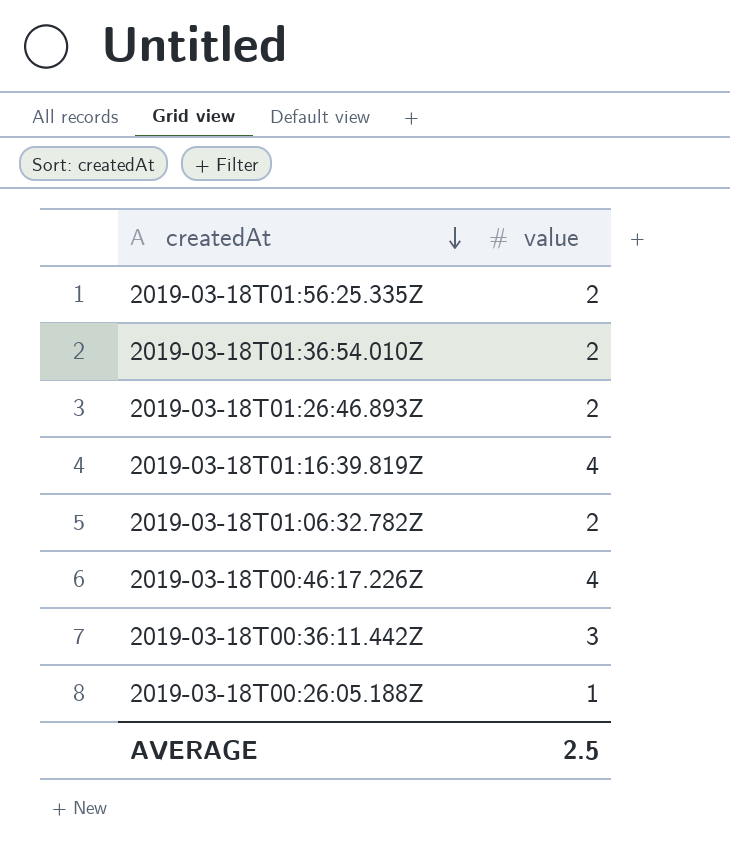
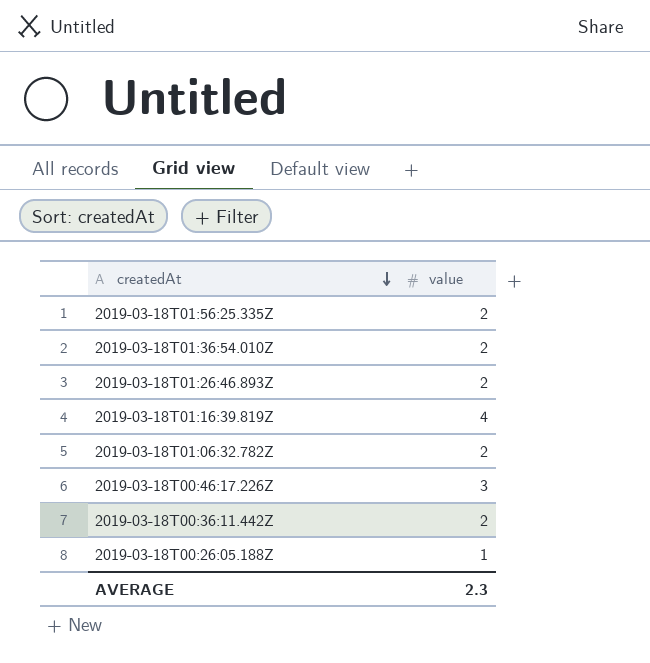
2019-03-18T00:46:17.226Z | value: 4 -> 3
2019-03-18T00:36:11.442Z | value: 3 -> 2
AVERAGE | value: 2.5 -> 2.3

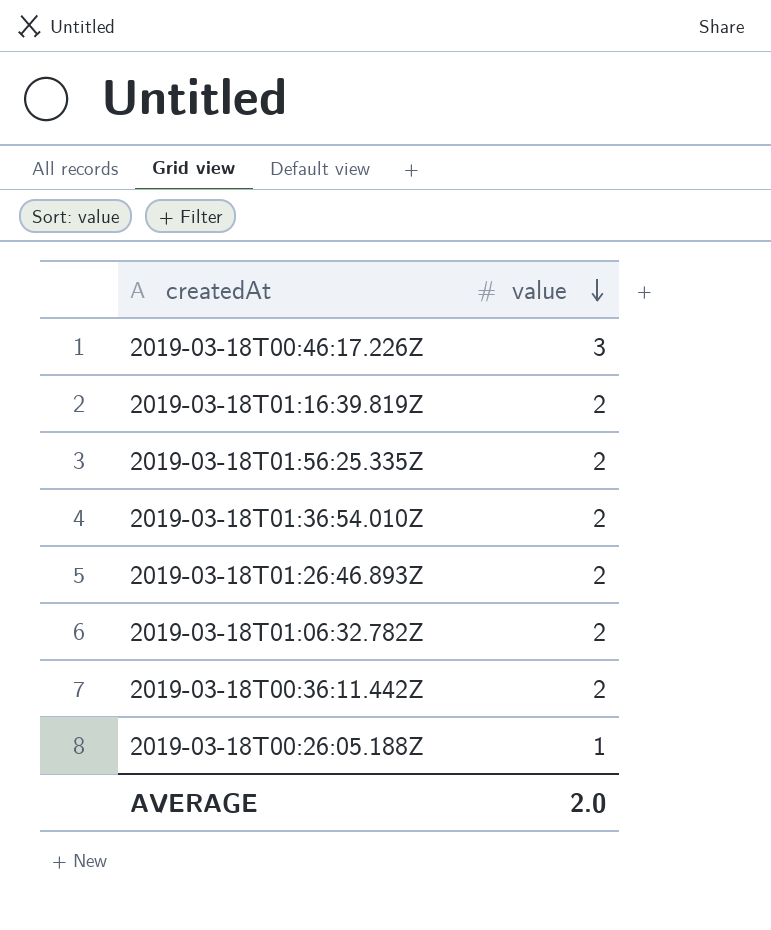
row order: createdAt descending -> value descending
2019-03-18T01:16:39.819Z | value: 4 -> 2
AVERAGE | value: 2.3 -> 2.0

